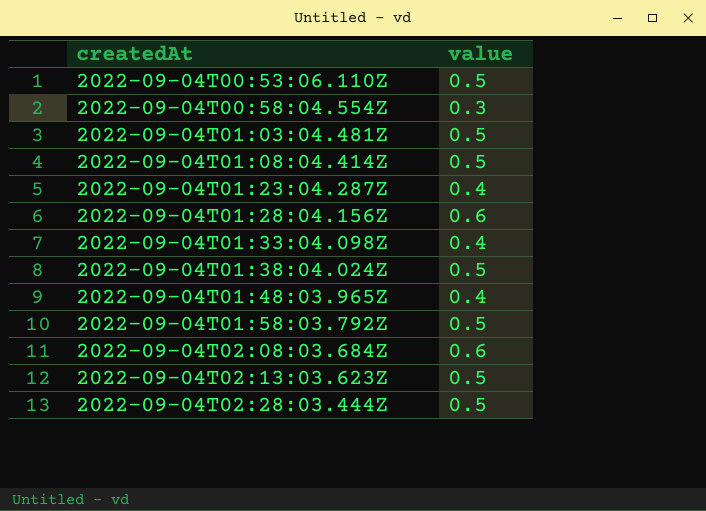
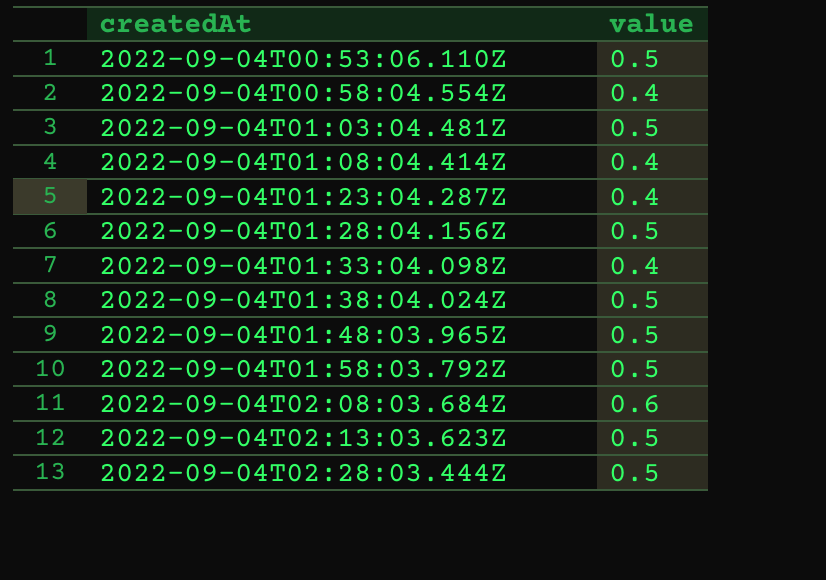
2022-09-04T00:58:04.554Z | value: 0.3 -> 0.4
2022-09-04T01:08:04.414Z | value: 0.5 -> 0.4
2022-09-04T01:28:04.156Z | value: 0.6 -> 0.5
2022-09-04T01:48:03.965Z | value: 0.4 -> 0.5

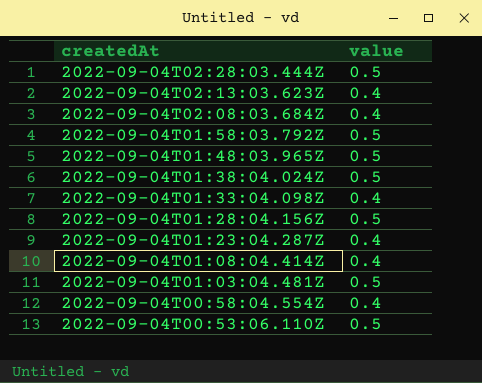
row order: createdAt ascending -> createdAt descending
2022-09-04T02:13:03.623Z | value: 0.5 -> 0.4
2022-09-04T02:08:03.684Z | value: 0.6 -> 0.4

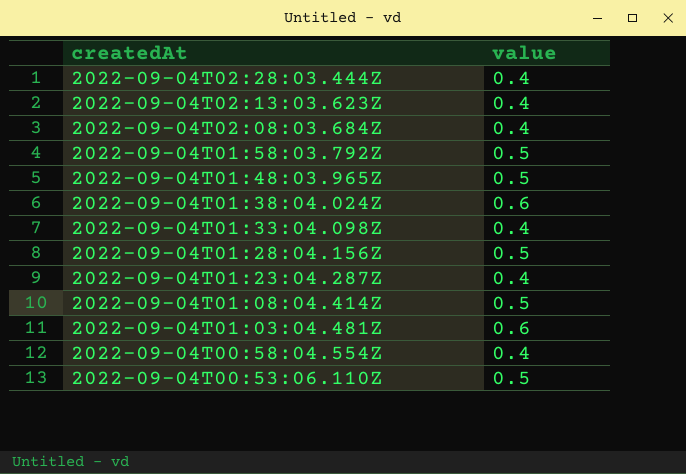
2022-09-04T02:28:03.444Z | value: 0.5 -> 0.4
2022-09-04T01:38:04.024Z | value: 0.5 -> 0.6
2022-09-04T01:08:04.414Z | value: 0.4 -> 0.5
2022-09-04T01:03:04.481Z | value: 0.5 -> 0.6

